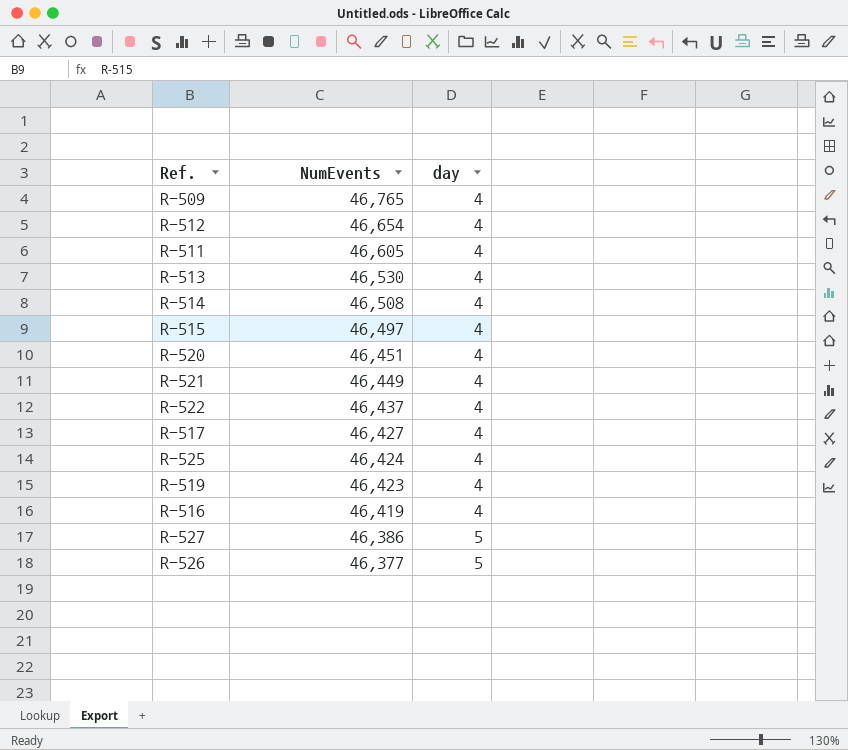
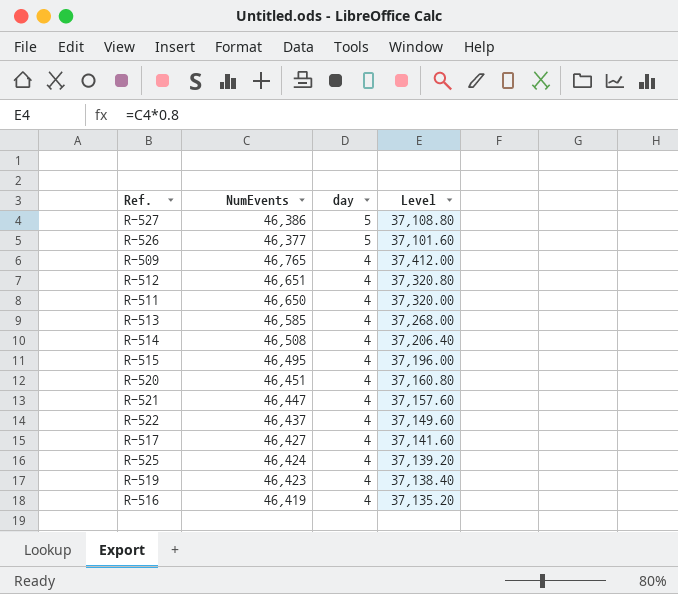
row order: NumEvents descending -> day descending
column Level | formula: none -> [NumEvents] * 0.8
R-512 | NumEvents: 46,654 -> 46,651
R-511 | NumEvents: 46,605 -> 46,650
R-513 | NumEvents: 46,530 -> 46,585
R-515 | NumEvents: 46,497 -> 46,495
R-521 | NumEvents: 46,449 -> 46,447

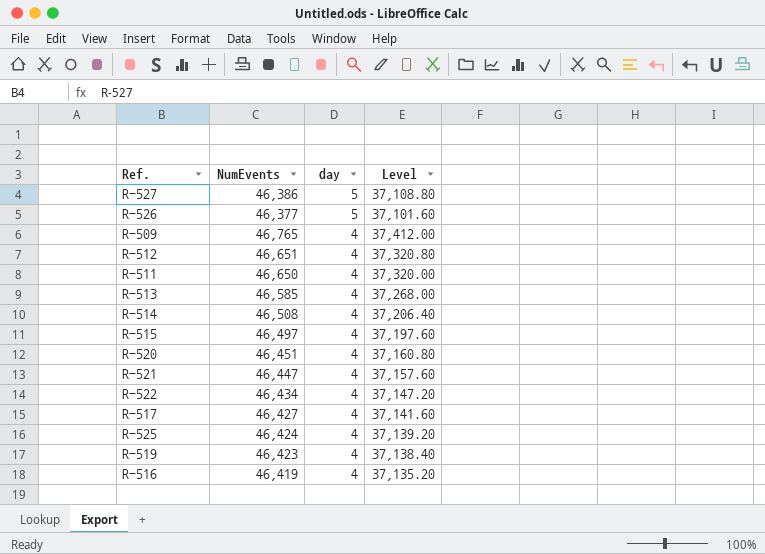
R-515 | NumEvents: 46,495 -> 46,497
R-515 | Level: 37,196.00 -> 37,197.60
R-522 | NumEvents: 46,437 -> 46,434
R-522 | Level: 37,149.60 -> 37,147.20

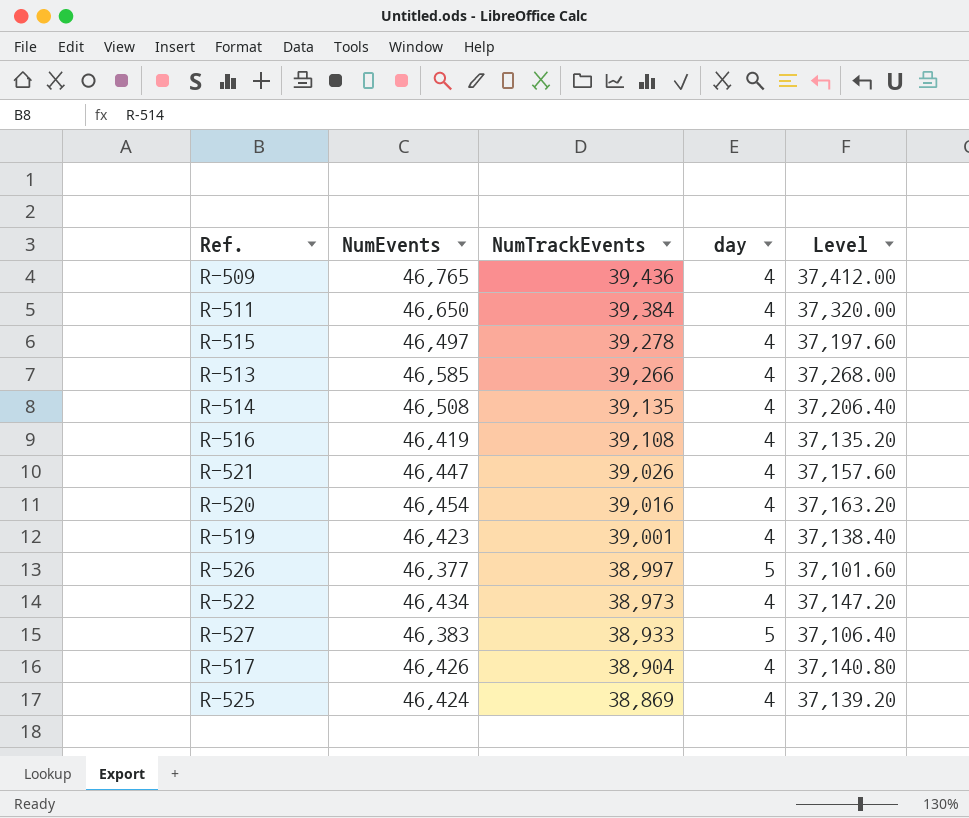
row order: day descending -> NumTrackEvents descending
column NumTrackEvents | position: none -> 3
row R-512: 46,651 | 4 | 37,320.80 -> none
R-520 | NumEvents: 46,451 -> 46,454
R-520 | Level: 37,160.80 -> 37,163.20
R-527 | NumEvents: 46,386 -> 46,383
R-527 | Level: 37,108.80 -> 37,106.40
R-517 | NumEvents: 46,427 -> 46,426
R-517 | Level: 37,141.60 -> 37,140.80

